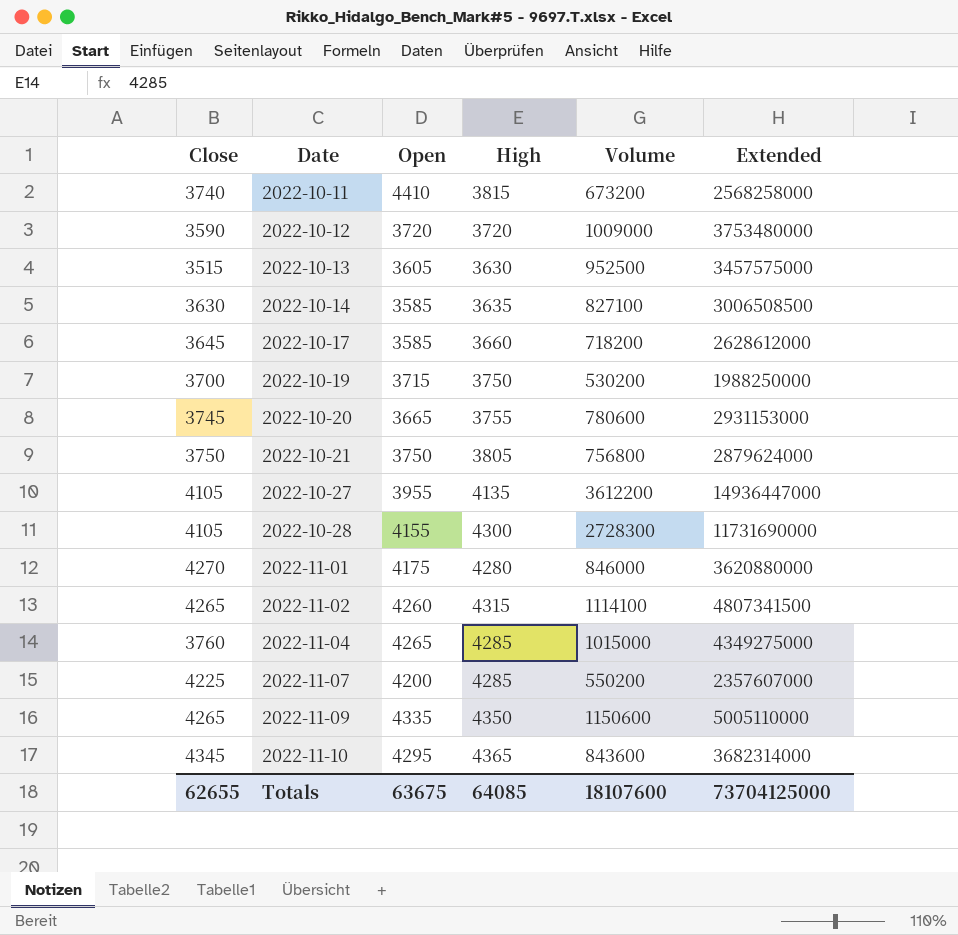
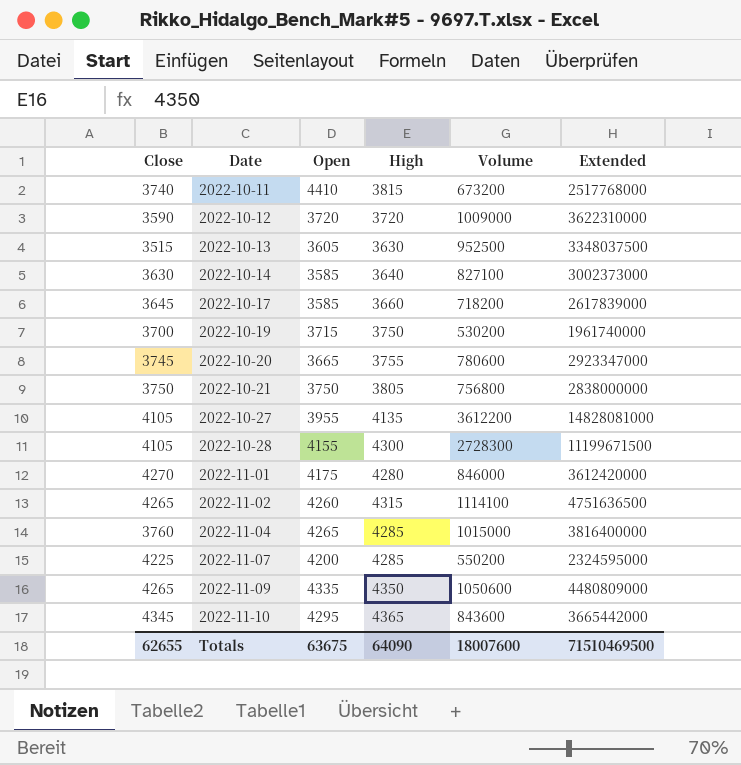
column Extended | formula: [High] * [Volume] -> [Close] * [Volume]
2022-10-14 | High: 3635 -> 3640
2022-11-09 | Volume: 1150600 -> 1050600
Totals | High: 64085 -> 64090
Totals | Volume: 18107600 -> 18007600
Totals | Extended: 73704125000 -> 71510469500

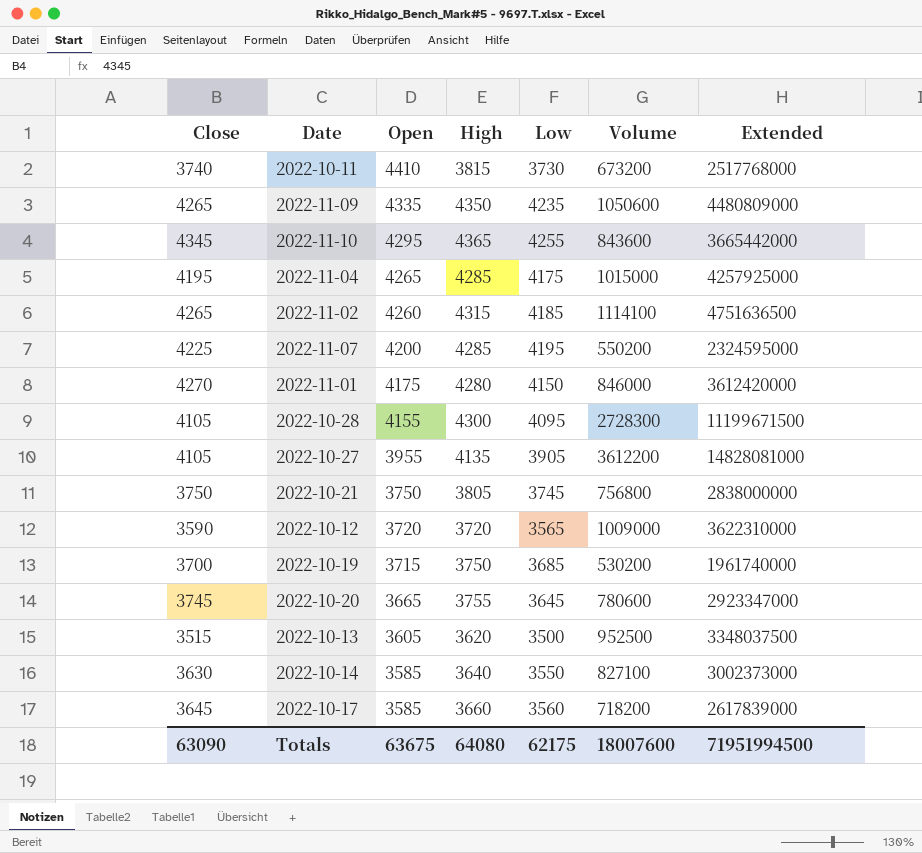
row order: Date ascending -> Open descending
column Low | position: none -> 5
2022-11-04 | Close: 3760 -> 4195
2022-11-04 | Extended: 3816400000 -> 4257925000
2022-10-13 | High: 3630 -> 3620
Totals | Close: 62655 -> 63090
Totals | High: 64090 -> 64080
Totals | Extended: 71510469500 -> 71951994500

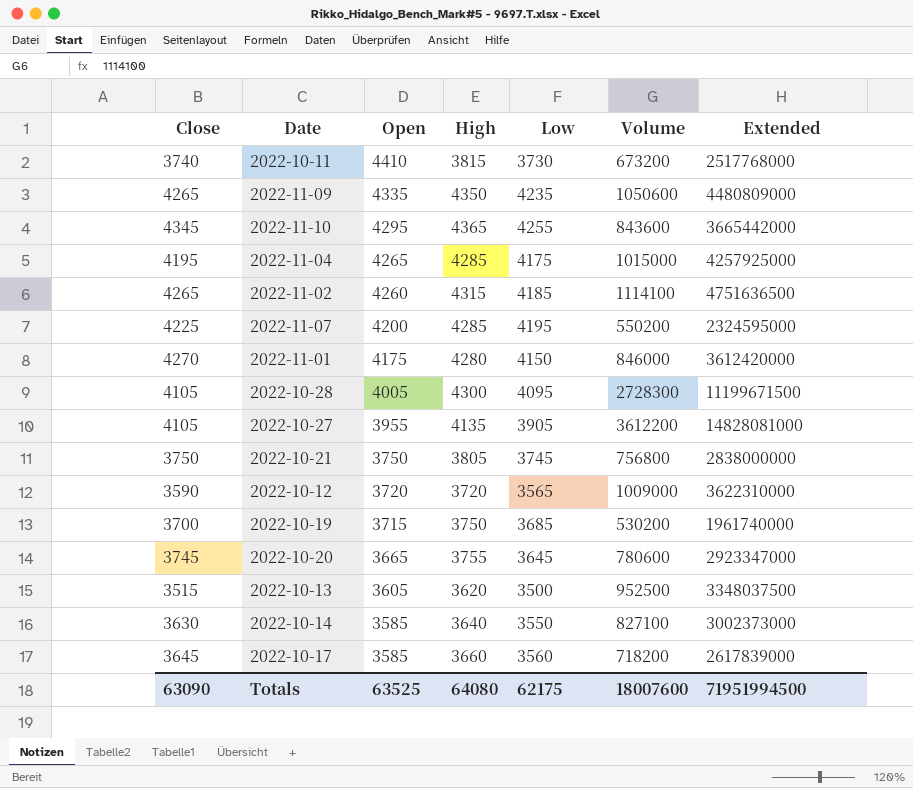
2022-10-28 | Open: 4155 -> 4005
Totals | Open: 63675 -> 63525

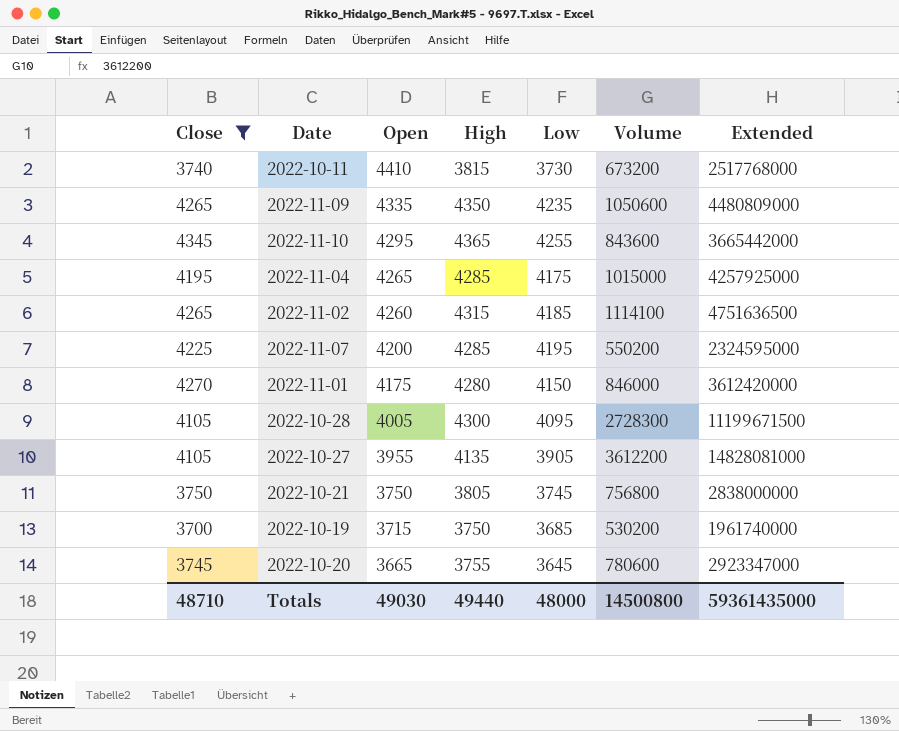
filter: none -> Close >= 3700
Totals | Close: 63090 -> 48710
Totals | Open: 63525 -> 49030
Totals | High: 64080 -> 49440
Totals | Low: 62175 -> 48000
Totals | Volume: 18007600 -> 14500800
Totals | Extended: 71951994500 -> 59361435000

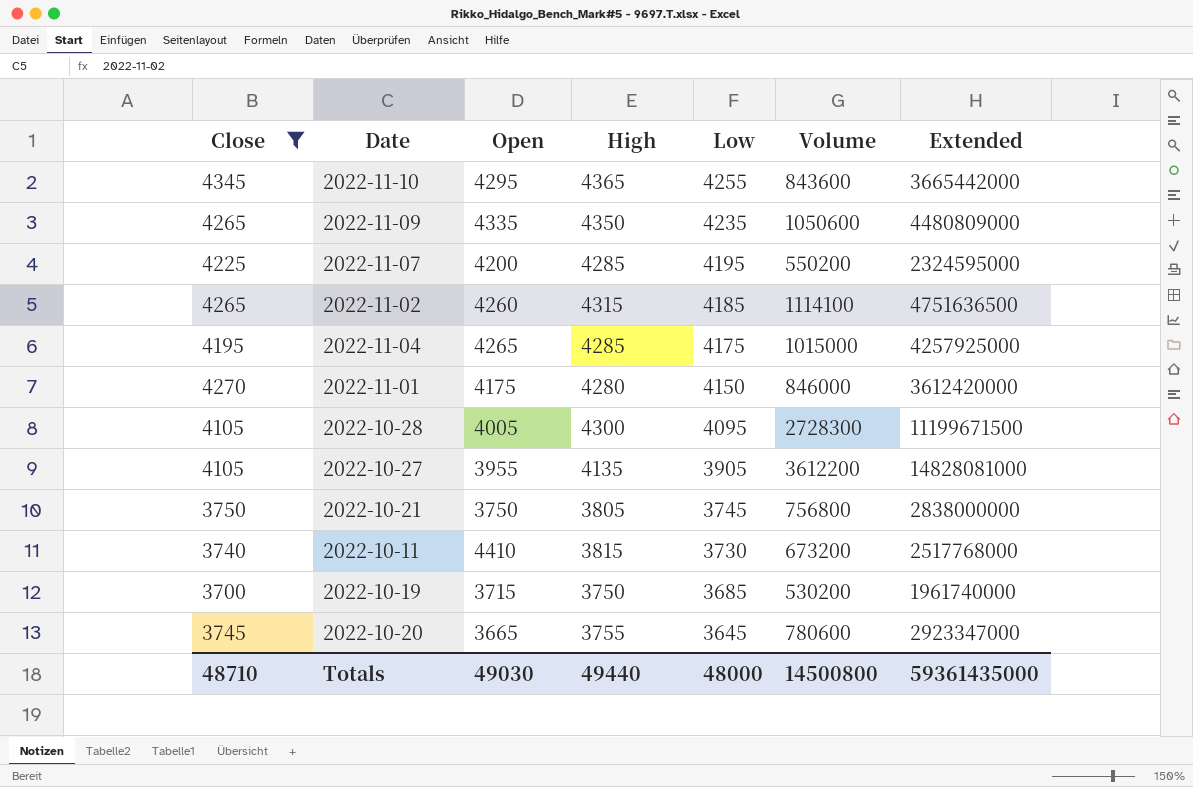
row order: Open descending -> Low descending

